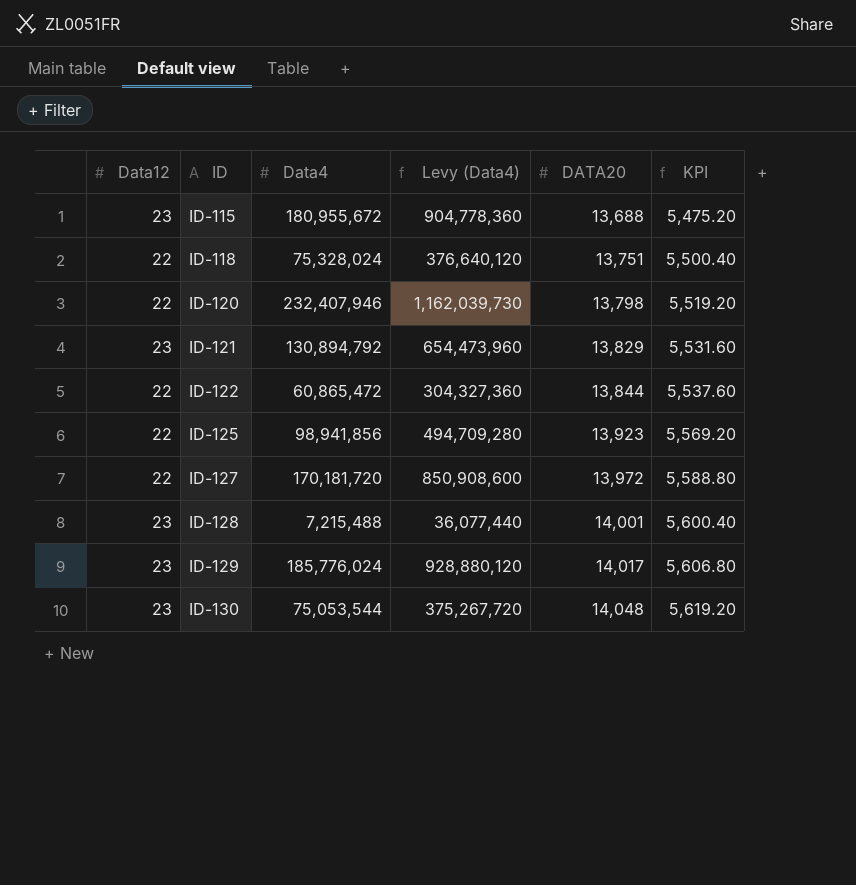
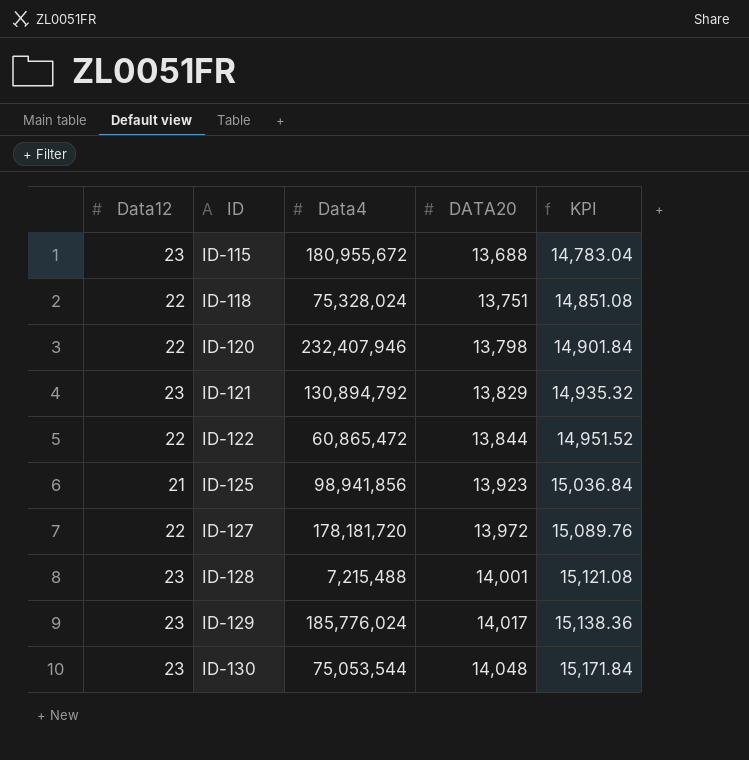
column Levy (Data4) | formula: [Data4] * 5 -> none
column KPI | formula: [DATA20] * 0.4 -> [DATA20] * 1.08
ID-125 | Data12: 22 -> 21
ID-127 | Data4: 170,181,720 -> 178,181,720

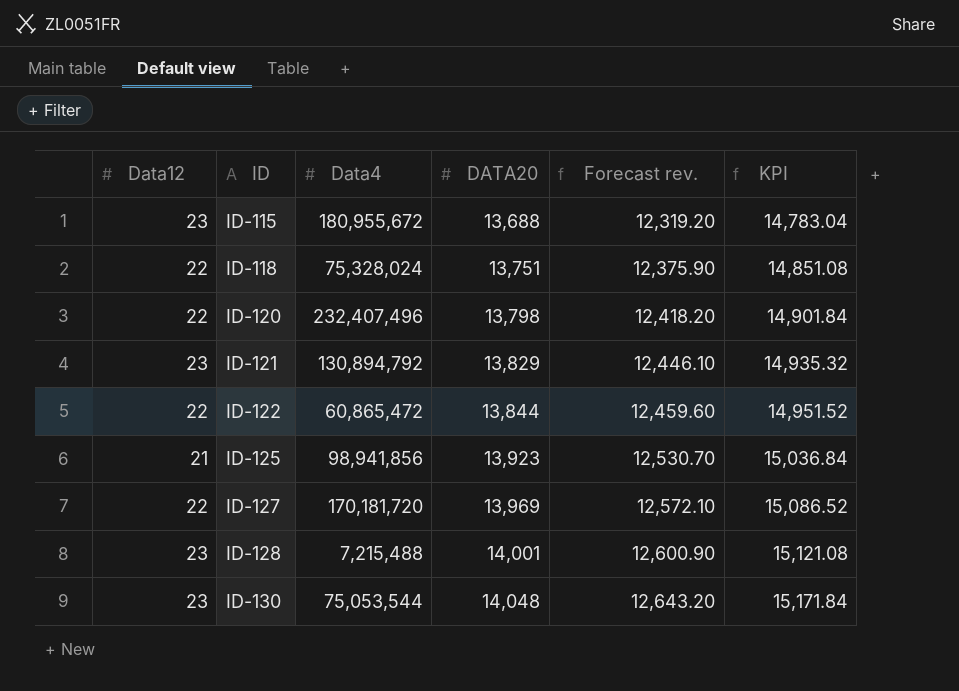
column Forecast rev. | formula: none -> [DATA20] * 0.9
row ID-129: 23 | 185,776,024 | 14,017 | 15,138.36 -> none
ID-120 | Data4: 232,407,946 -> 232,407,496
ID-127 | Data4: 178,181,720 -> 170,181,720
ID-127 | DATA20: 13,972 -> 13,969
ID-127 | KPI: 15,089.76 -> 15,086.52

